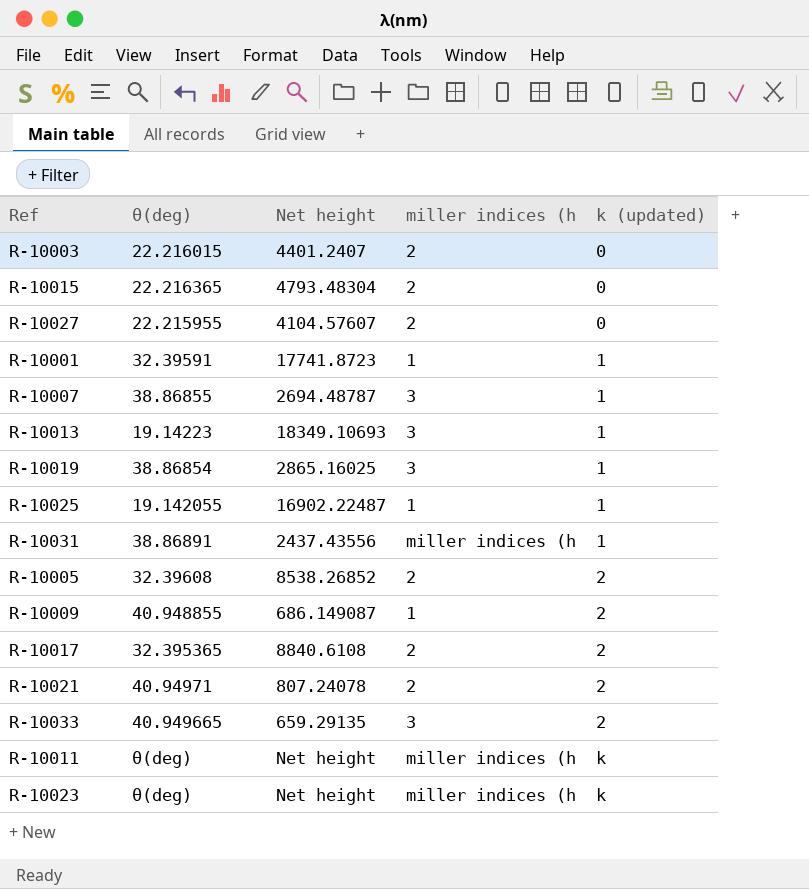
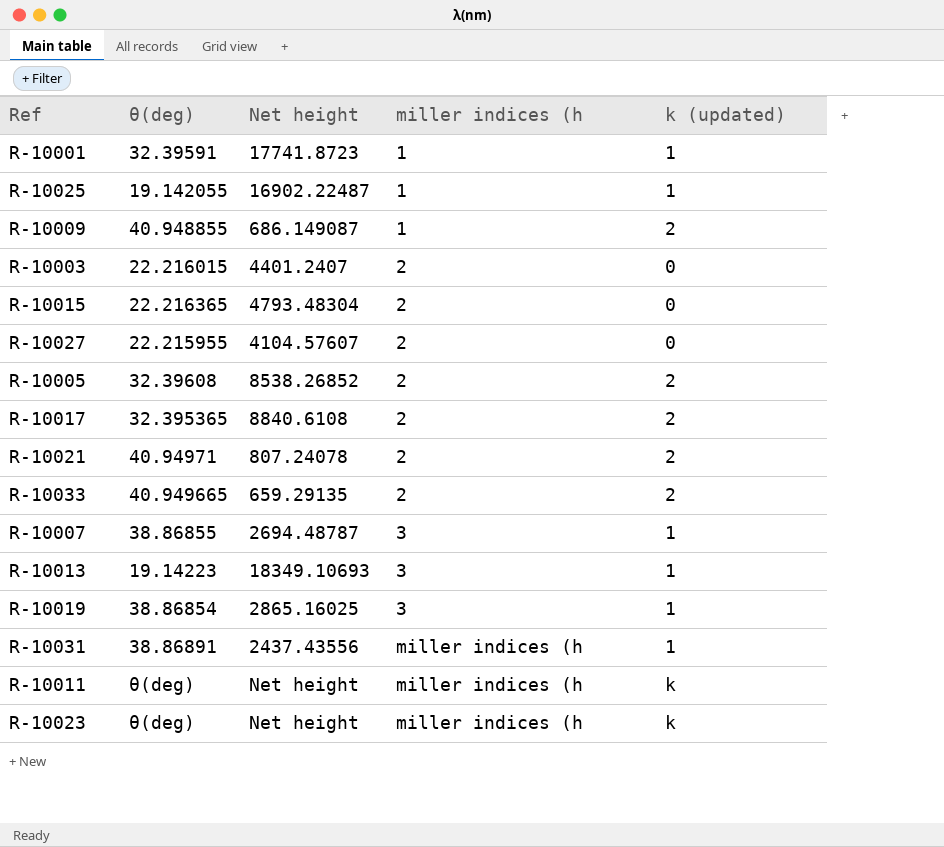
row order: k (updated) ascending -> miller indices (h ascending
R-10033 | miller indices (h: 3 -> 2

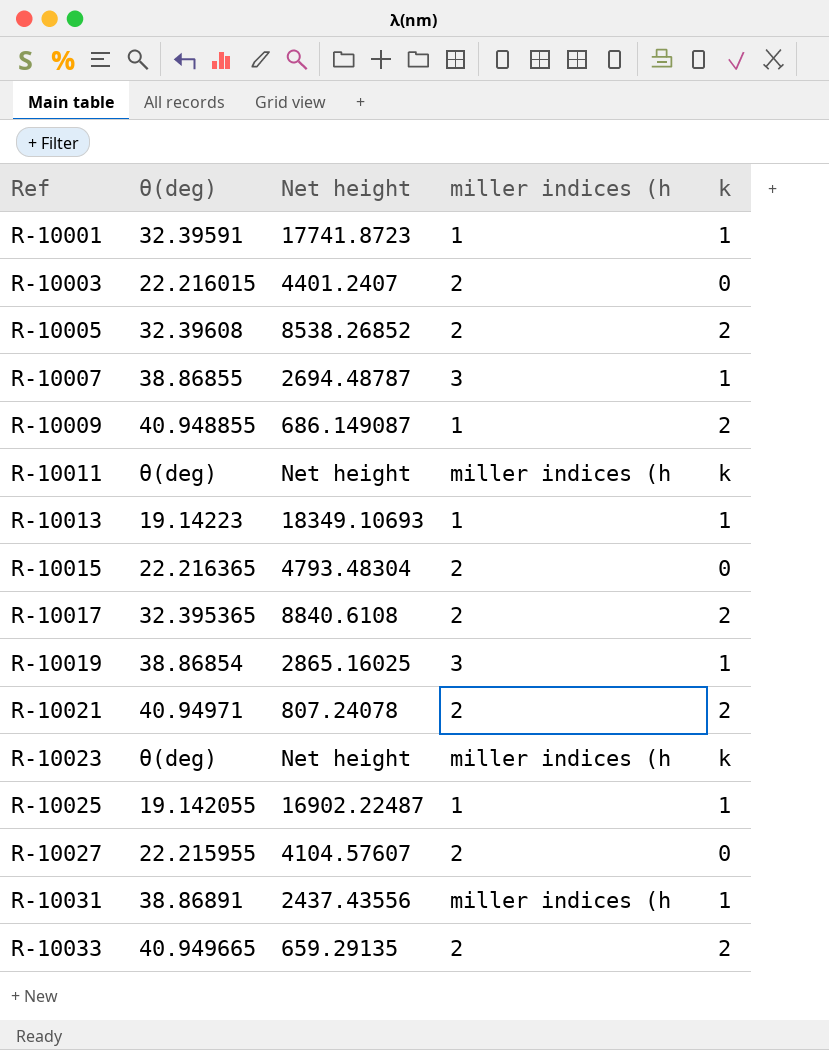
row order: miller indices (h ascending -> Ref ascending
column name: k (updated) -> k
R-10013 | miller indices (h: 3 -> 1

